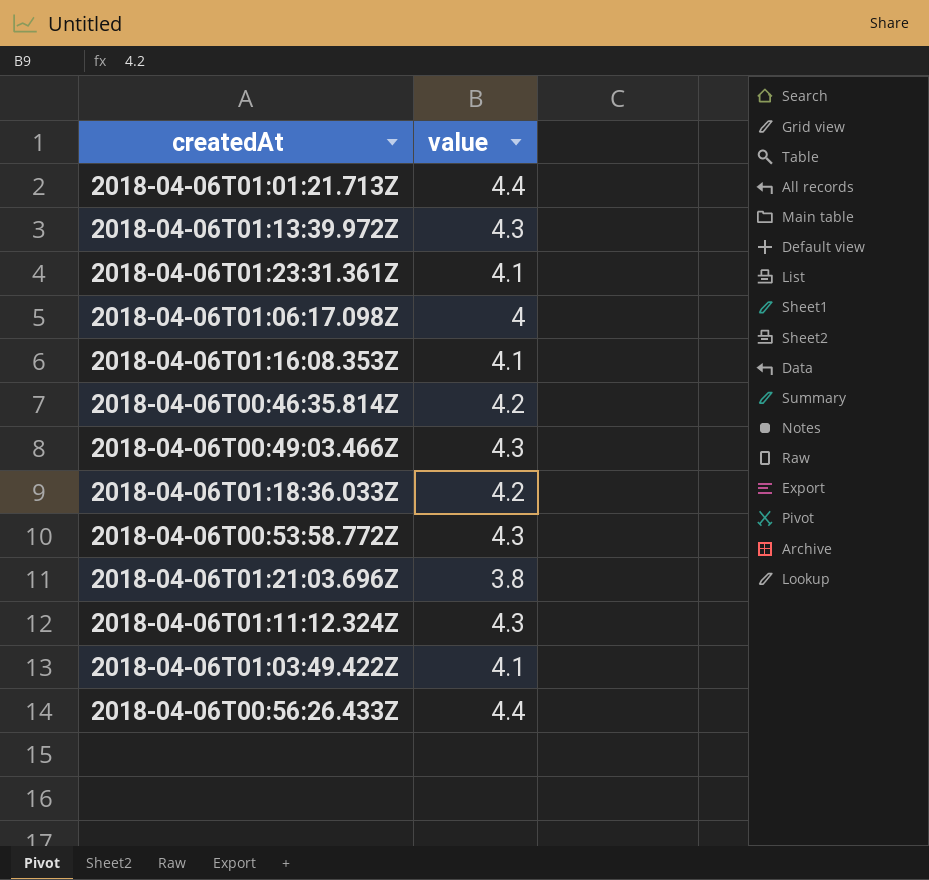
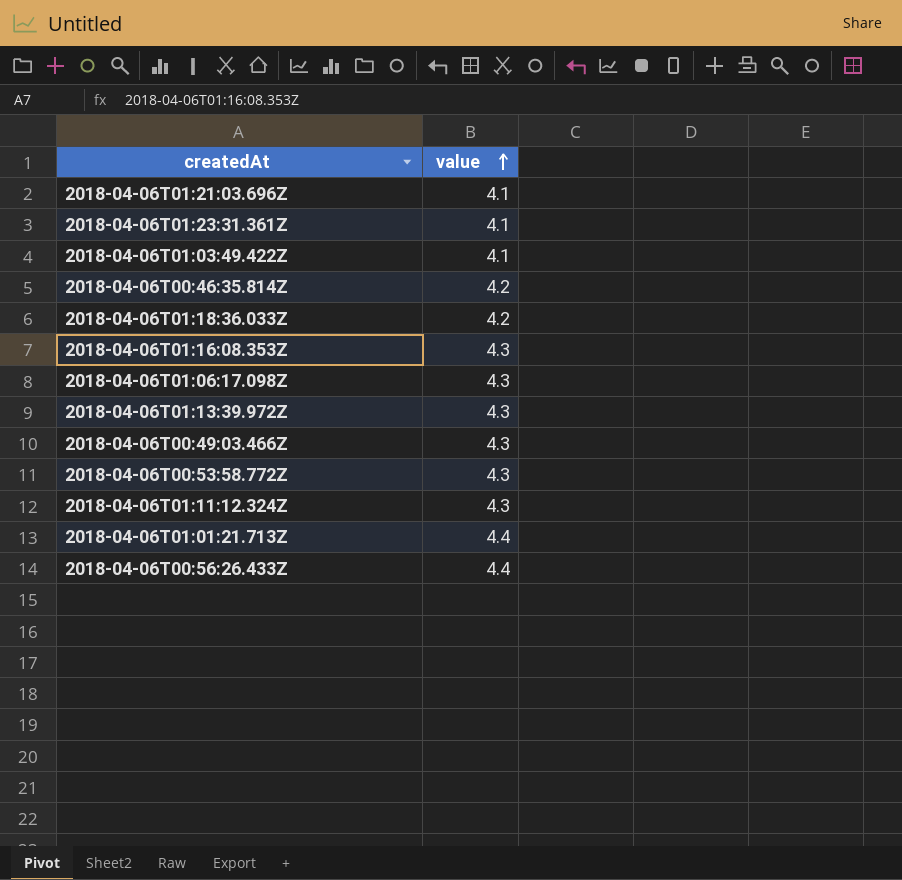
row order: none -> value ascending
2018-04-06T01:21:03.696Z | value: 3.8 -> 4.1
2018-04-06T01:16:08.353Z | value: 4.1 -> 4.3
2018-04-06T01:06:17.098Z | value: 4 -> 4.3

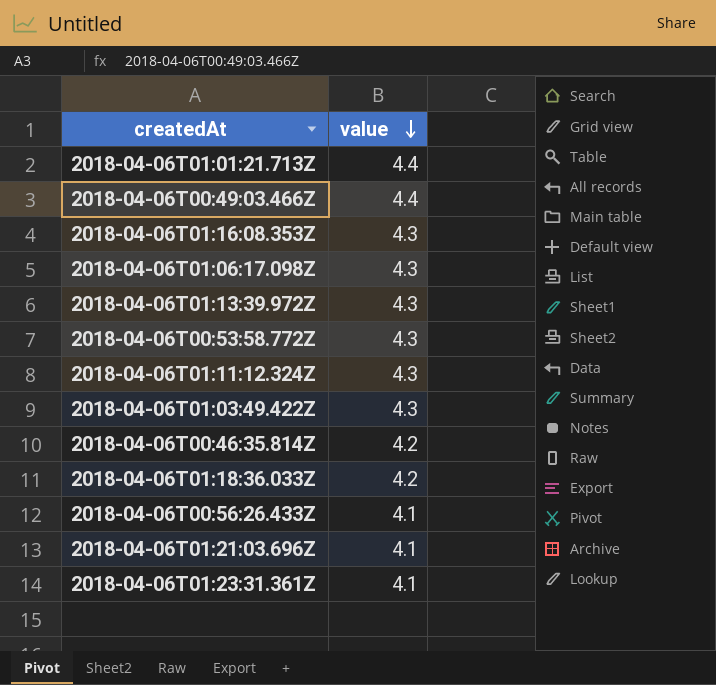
row order: value ascending -> value descending
2018-04-06T00:49:03.466Z | value: 4.3 -> 4.4
2018-04-06T01:03:49.422Z | value: 4.1 -> 4.3
2018-04-06T00:56:26.433Z | value: 4.4 -> 4.1

